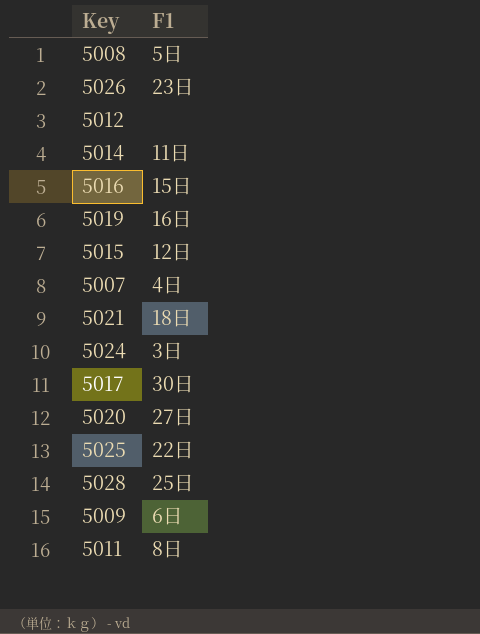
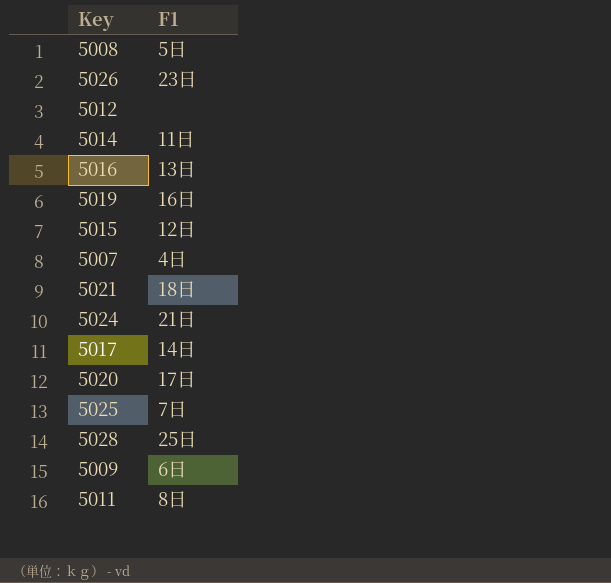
5016 | F1: 15日 -> 13日
5024 | F1: 3日 -> 21日
5017 | F1: 30日 -> 14日
5020 | F1: 27日 -> 17日
5025 | F1: 22日 -> 7日

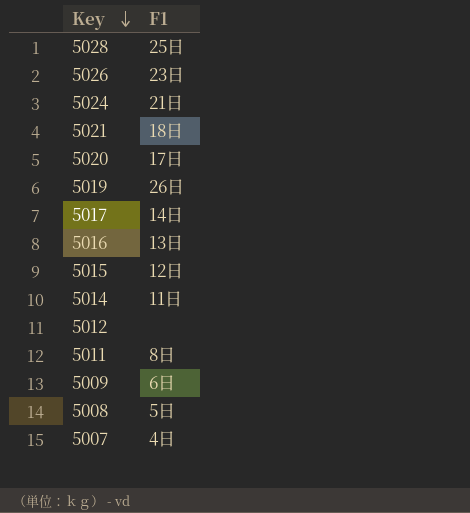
row order: none -> Key descending
row 5025: 7日 -> none
5019 | F1: 16日 -> 26日

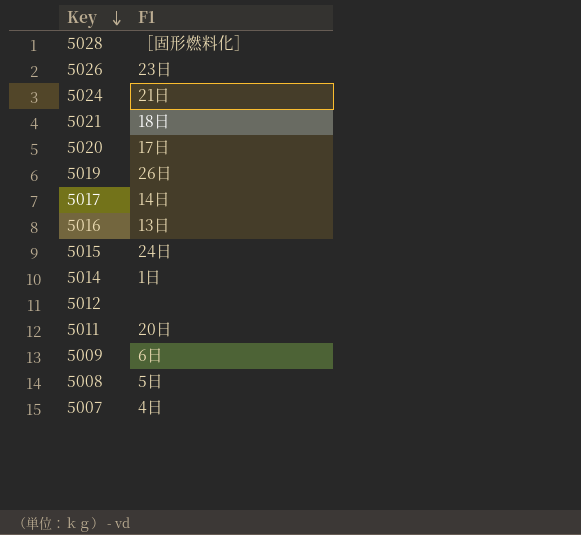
5028 | F1: 25日 -> ［固形燃料化］
5015 | F1: 12日 -> 24日
5014 | F1: 11日 -> 1日
5011 | F1: 8日 -> 20日

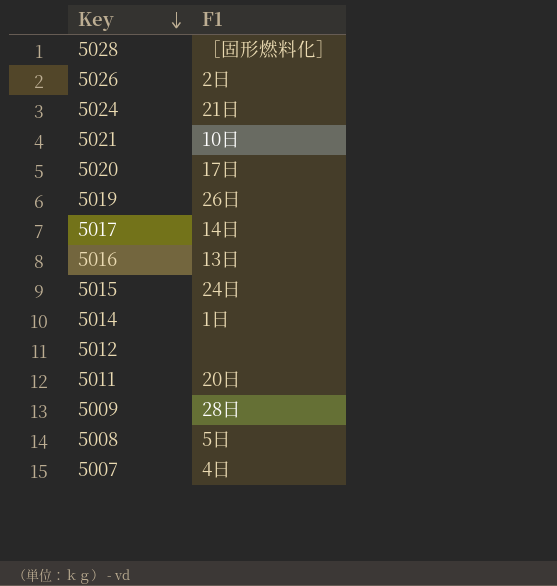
5026 | F1: 23日 -> 2日
5021 | F1: 18日 -> 10日
5009 | F1: 6日 -> 28日

